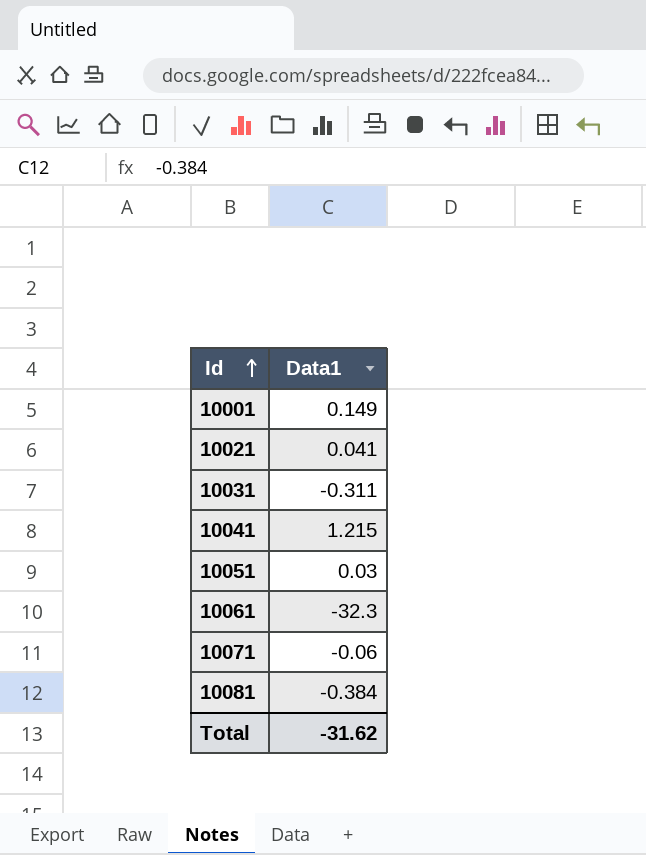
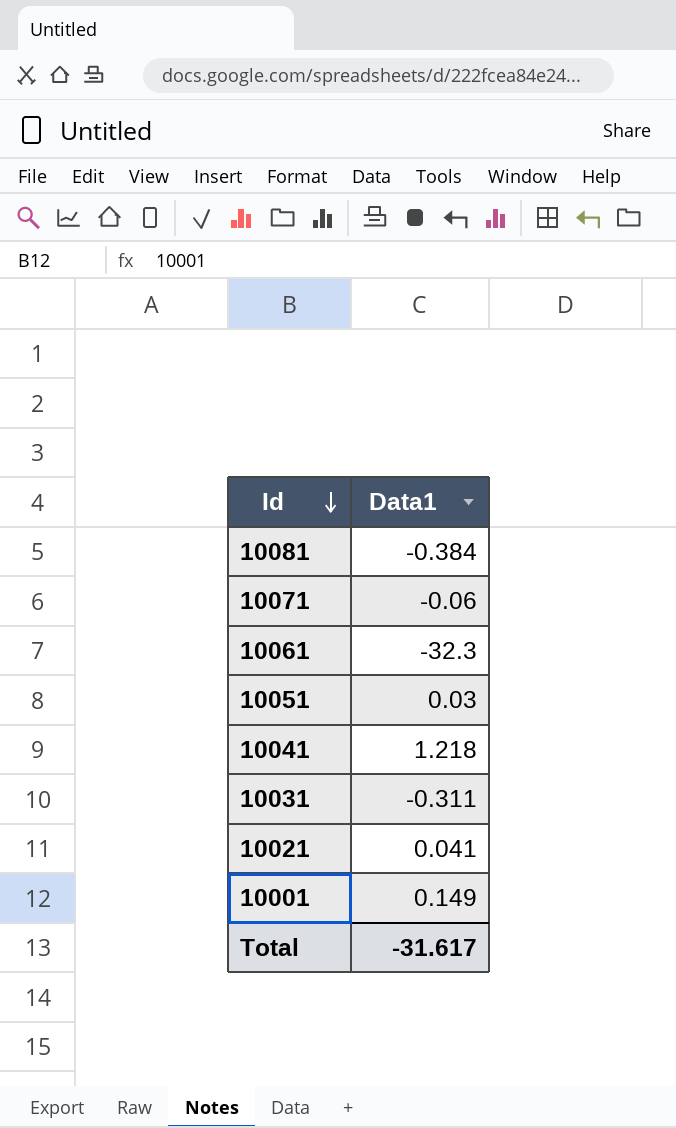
row order: Id ascending -> Id descending
10041 | Data1: 1.215 -> 1.218
Total | Data1: -31.62 -> -31.617

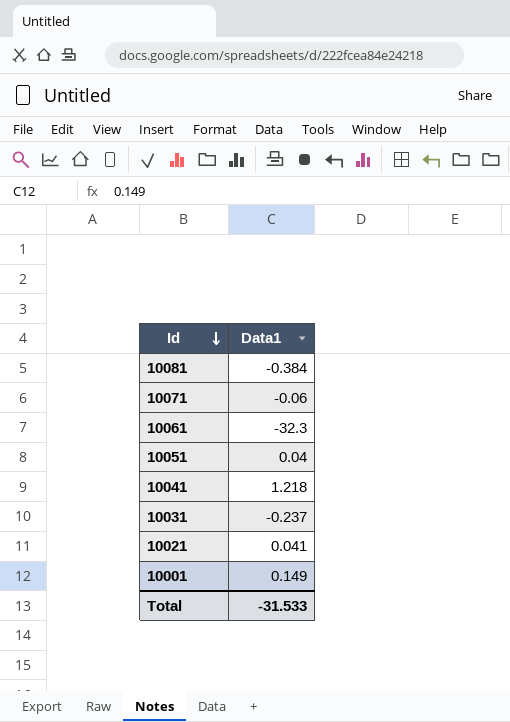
10051 | Data1: 0.03 -> 0.04
10031 | Data1: -0.311 -> -0.237
Total | Data1: -31.617 -> -31.533

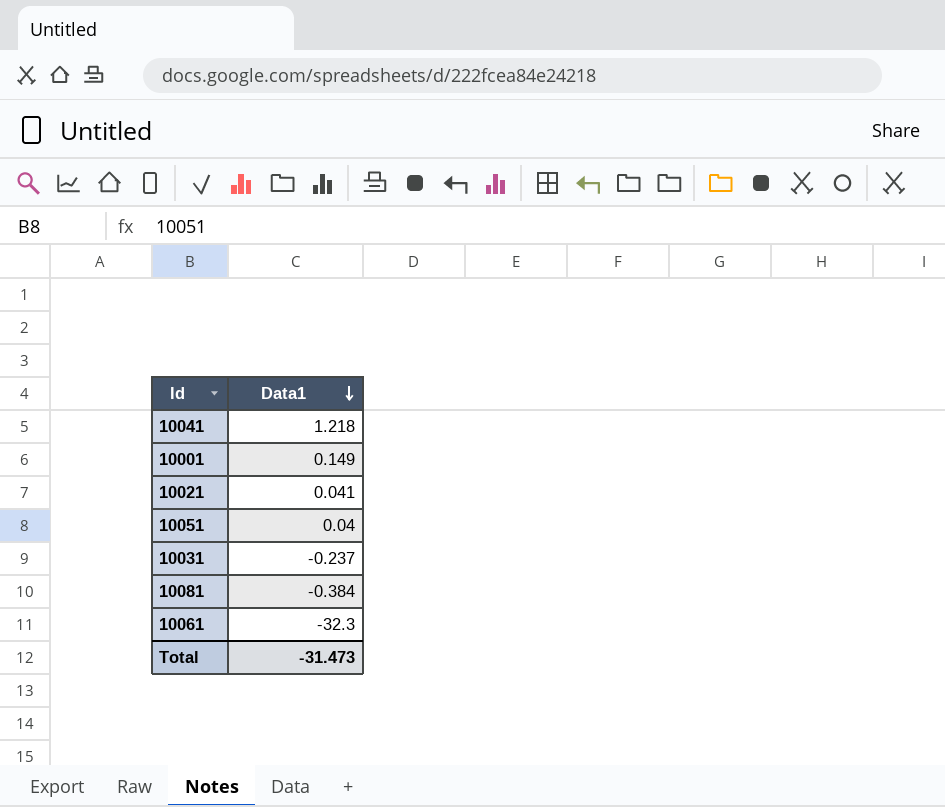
row order: Id descending -> Data1 descending
row 10071: -0.06 -> none
Total | Data1: -31.533 -> -31.473

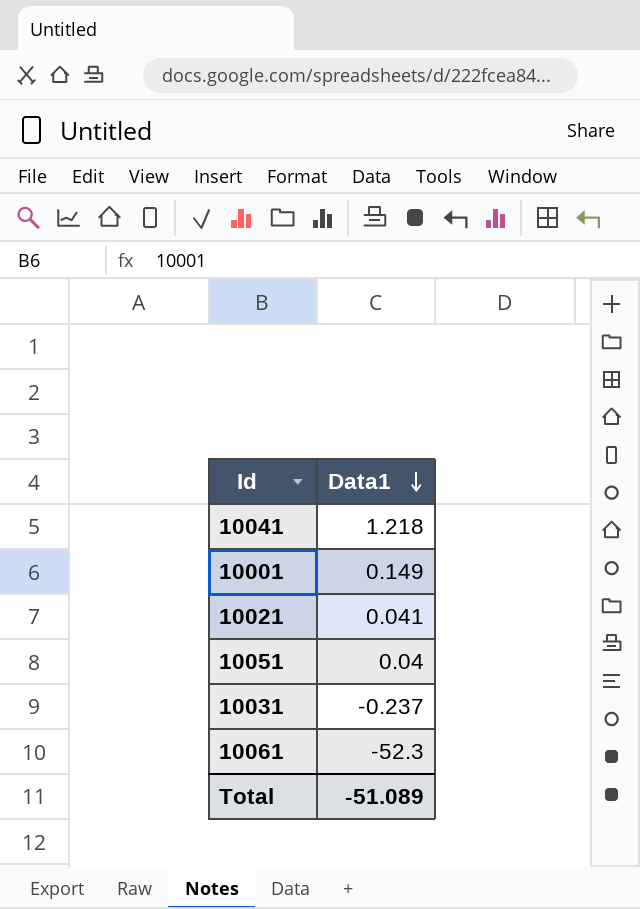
row 10081: -0.384 -> none
10061 | Data1: -32.3 -> -52.3
Total | Data1: -31.473 -> -51.089

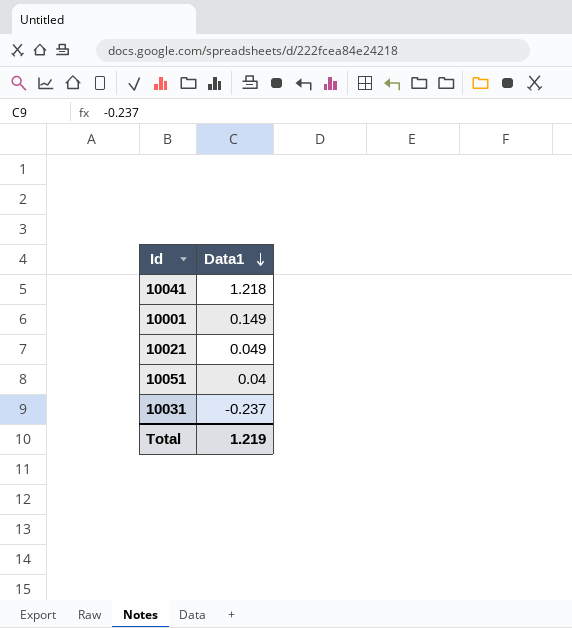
row 10061: -52.3 -> none
10021 | Data1: 0.041 -> 0.049
Total | Data1: -51.089 -> 1.219

